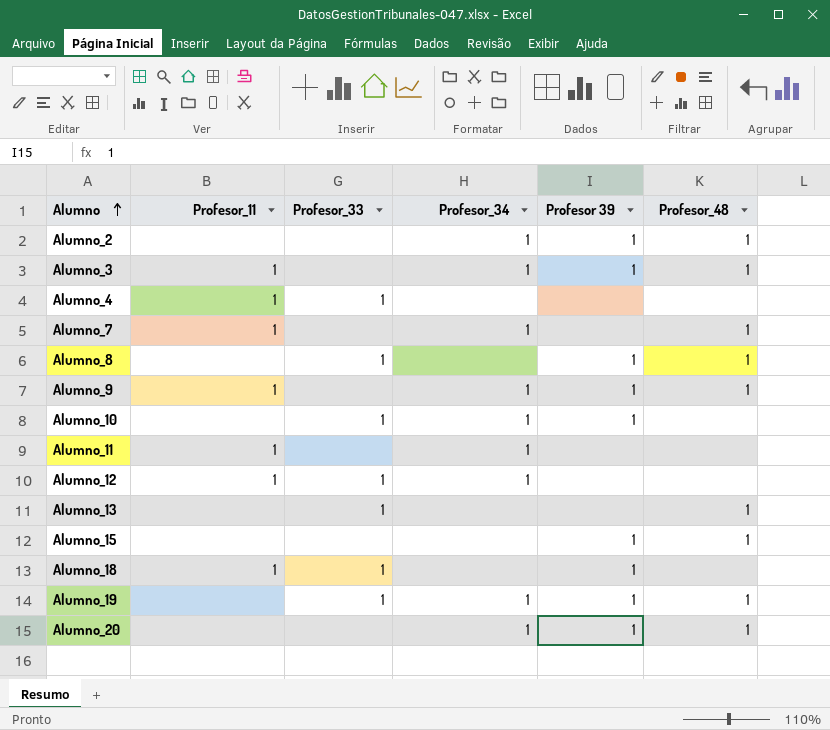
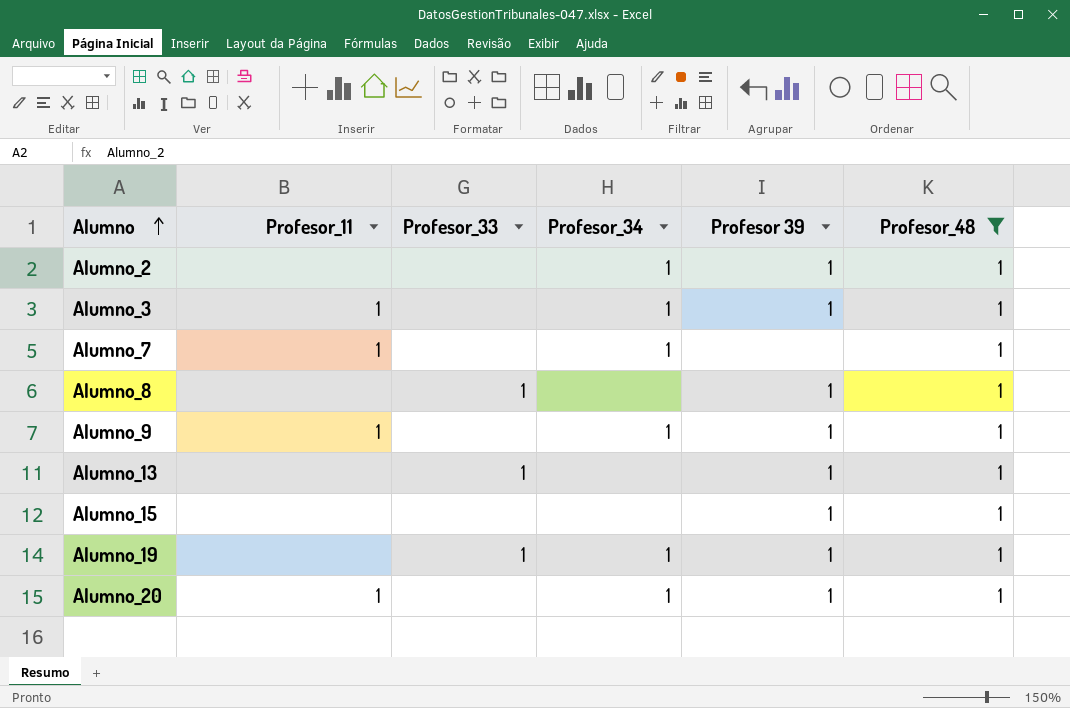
filter: none -> Profesor_48 = 1
Alumno_13 | Profesor 39: none -> 1
Alumno_20 | Profesor_11: none -> 1

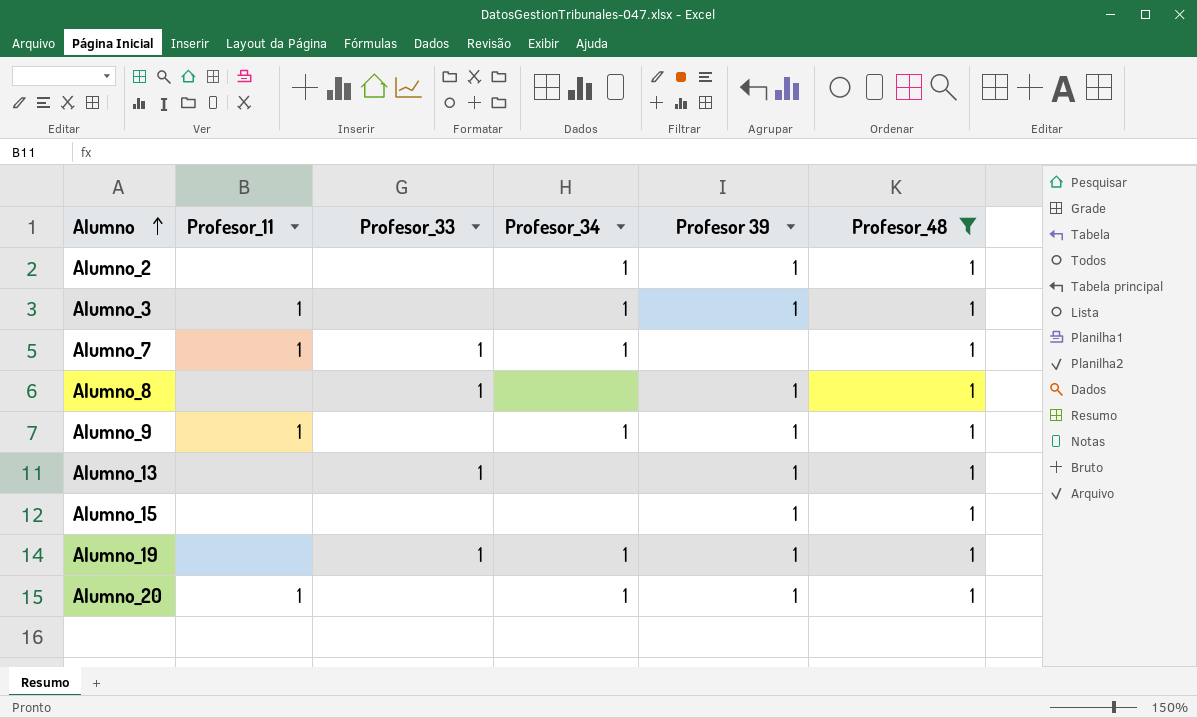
Alumno_7 | Profesor_33: none -> 1

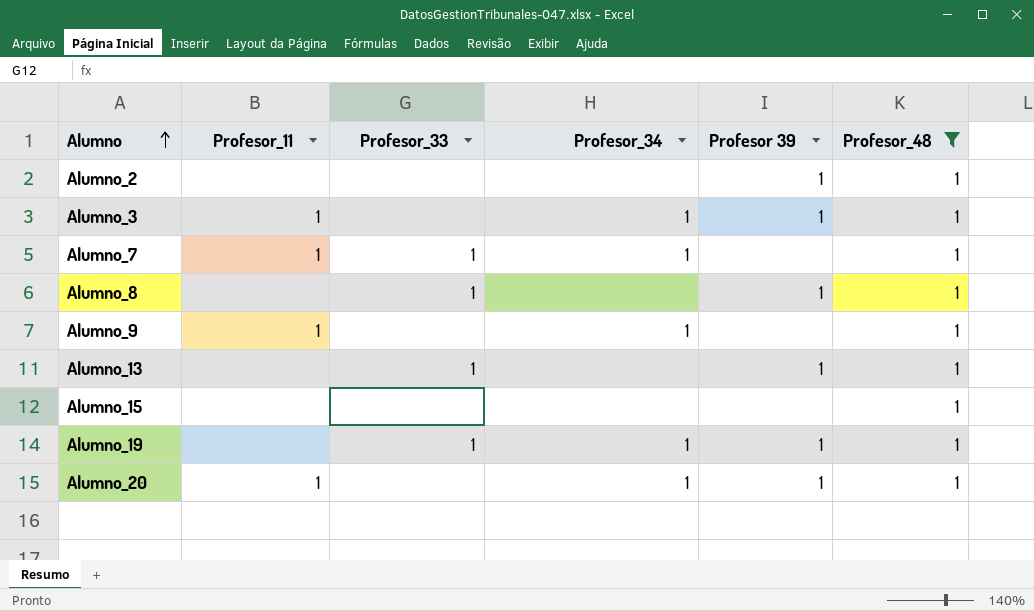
Alumno_2 | Profesor_34: 1 -> none
Alumno_9 | Profesor 39: 1 -> none
Alumno_15 | Profesor 39: 1 -> none

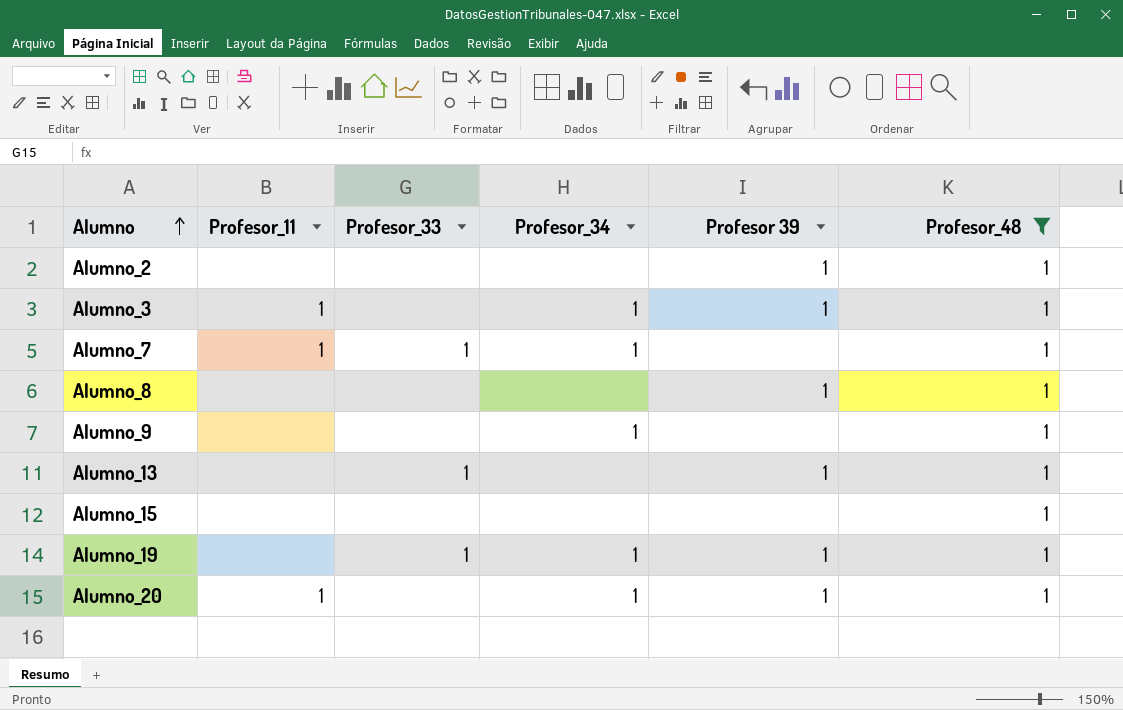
Alumno_8 | Profesor_33: 1 -> none
Alumno_9 | Profesor_11: 1 -> none

